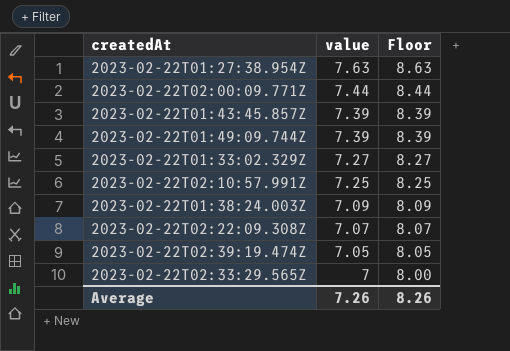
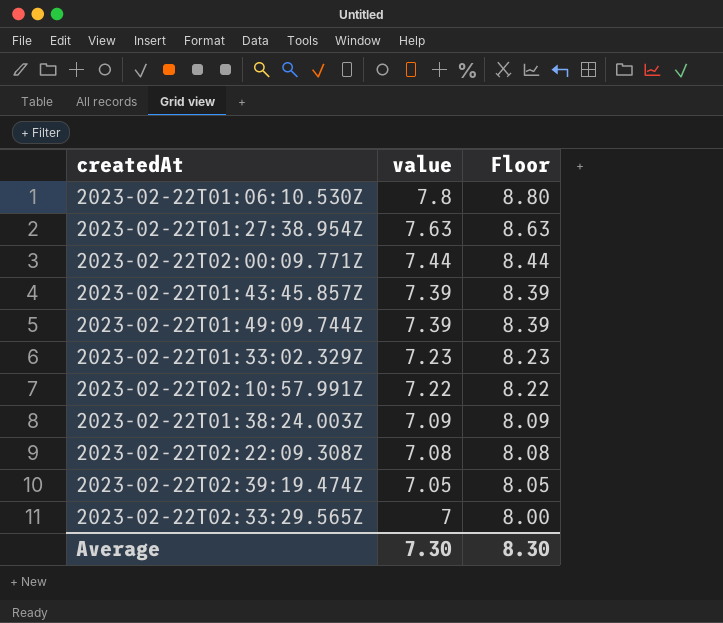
row 2023-02-22T01:06:10.530Z: none -> 7.8 | 8.80
2023-02-22T01:33:02.329Z | value: 7.27 -> 7.23
2023-02-22T01:33:02.329Z | Floor: 8.27 -> 8.23
2023-02-22T02:10:57.991Z | value: 7.25 -> 7.22
2023-02-22T02:10:57.991Z | Floor: 8.25 -> 8.22
2023-02-22T02:22:09.308Z | value: 7.07 -> 7.08
2023-02-22T02:22:09.308Z | Floor: 8.07 -> 8.08
Average | value: 7.26 -> 7.30
Average | Floor: 8.26 -> 8.30

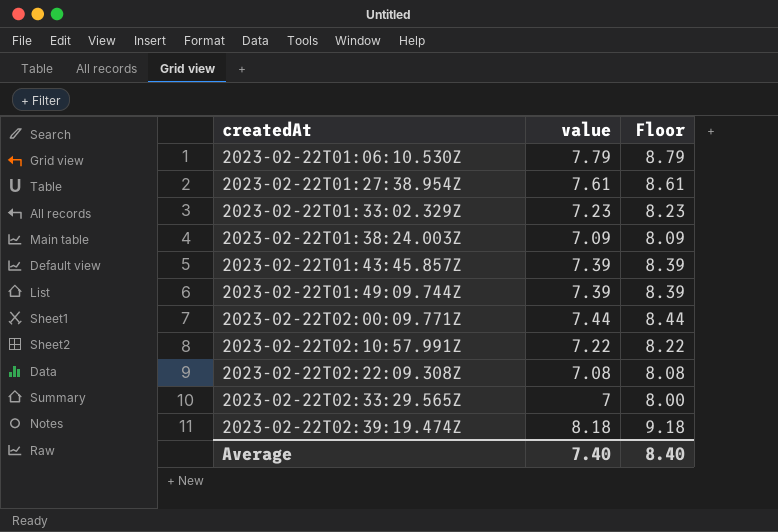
row order: value descending -> createdAt ascending
2023-02-22T01:06:10.530Z | value: 7.8 -> 7.79
2023-02-22T01:06:10.530Z | Floor: 8.80 -> 8.79
2023-02-22T01:27:38.954Z | value: 7.63 -> 7.61
2023-02-22T01:27:38.954Z | Floor: 8.63 -> 8.61
2023-02-22T02:39:19.474Z | value: 7.05 -> 8.18
2023-02-22T02:39:19.474Z | Floor: 8.05 -> 9.18
Average | value: 7.30 -> 7.40
Average | Floor: 8.30 -> 8.40

